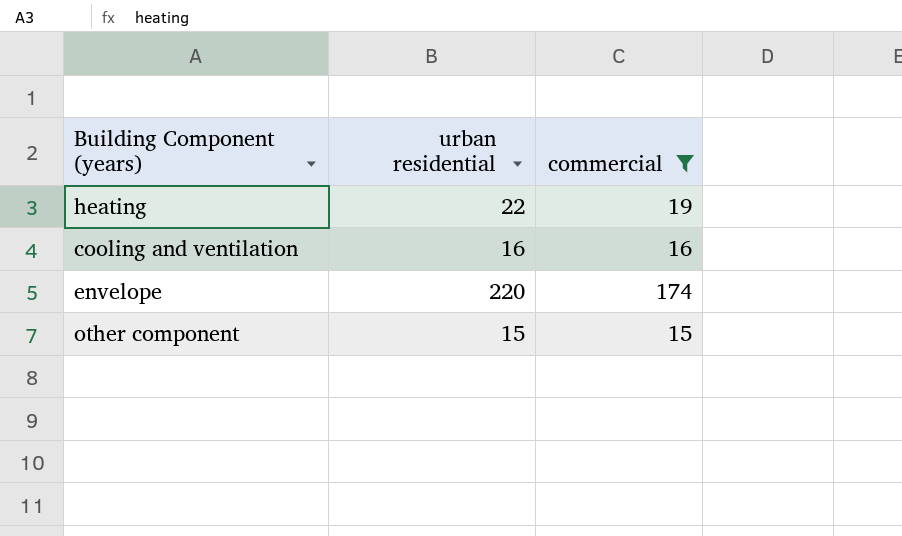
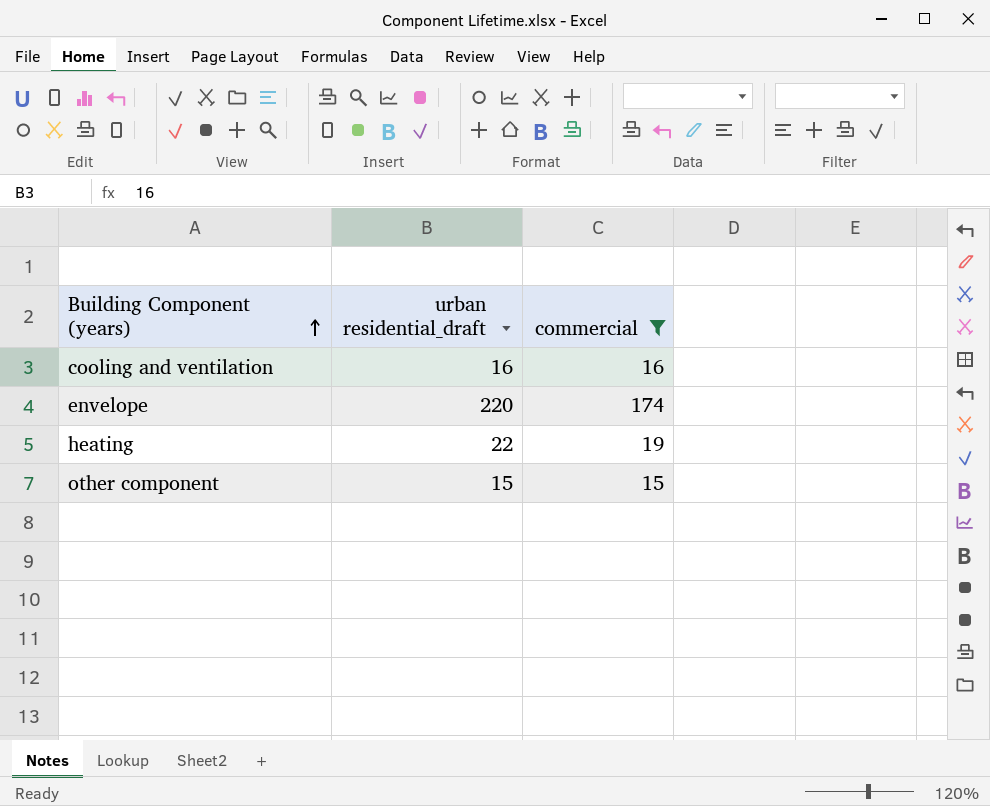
row order: none -> Building Component (years) ascending
column name: urban residential -> urban residential_draft

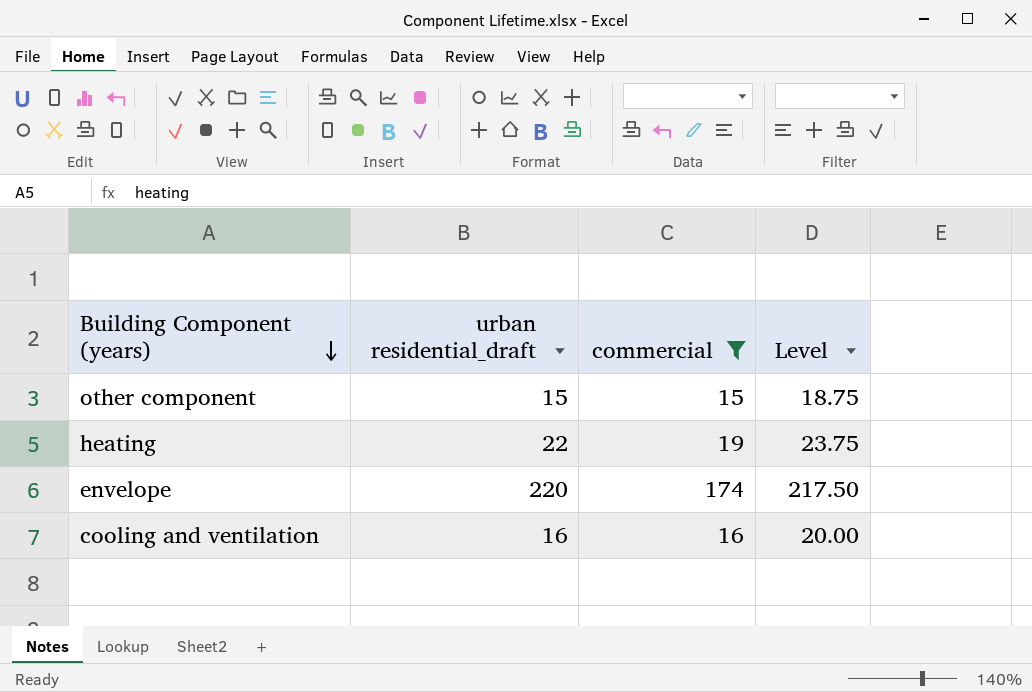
row order: Building Component (years) ascending -> Building Component (years) descending
column Level | formula: none -> [commercial] * 1.25

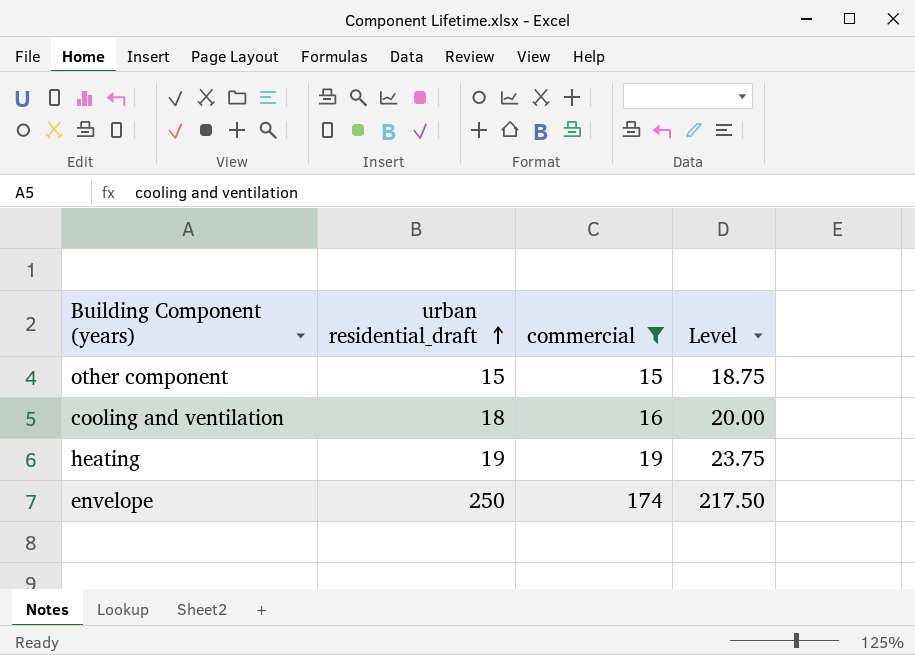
row order: Building Component (years) descending -> urban residential_draft ascending
cooling and ventilation | urban residential_draft: 16 -> 18
heating | urban residential_draft: 22 -> 19
envelope | urban residential_draft: 220 -> 250

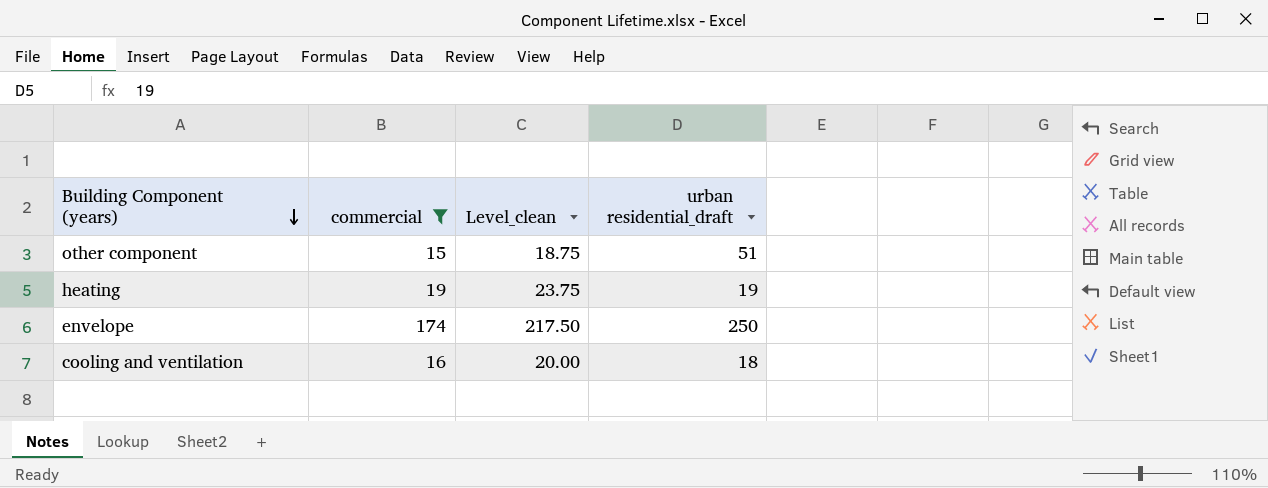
row order: urban residential_draft ascending -> Building Component (years) descending
column name: Level -> Level_clean
column urban residential_draft | position: 2 -> 4
other component | urban residential_draft: 15 -> 51

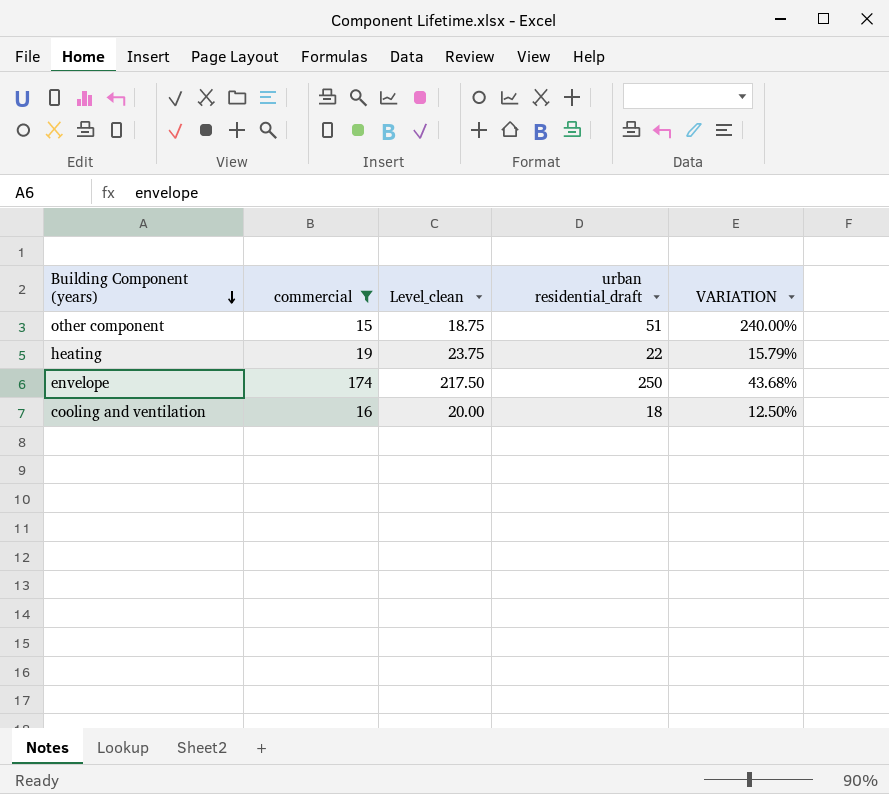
column VARIATION | formula: none -> ([urban residential_draft] - [commercial]) / [commercial]
heating | urban residential_draft: 19 -> 22

